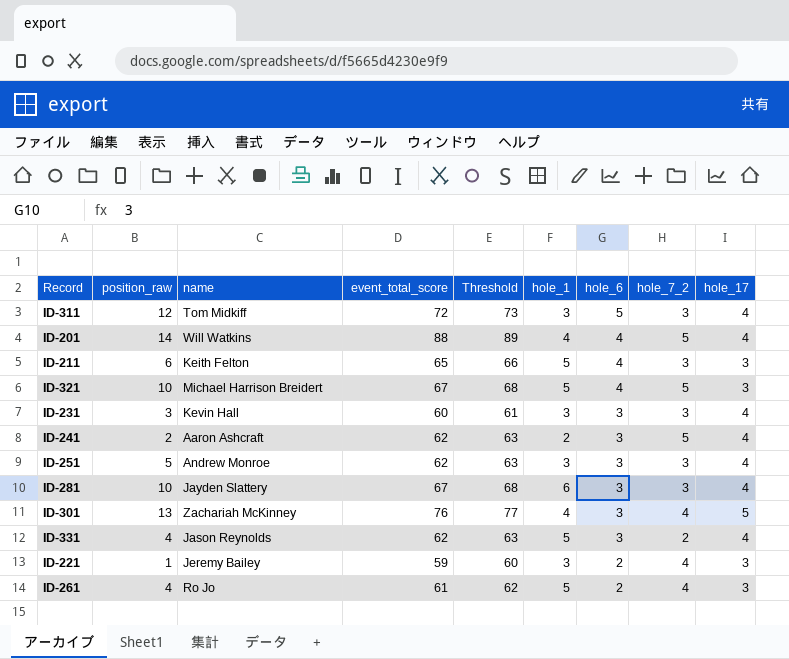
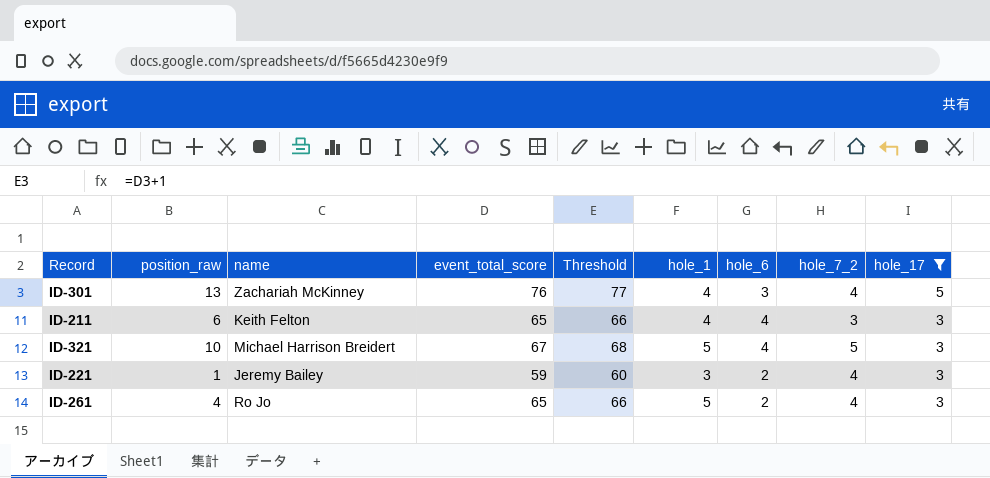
filter: none -> hole_17 != 4
row order: hole_6 descending -> hole_17 descending
ID-211 | hole_1: 5 -> 4
ID-261 | event_total_score: 61 -> 65
ID-261 | Threshold: 62 -> 66

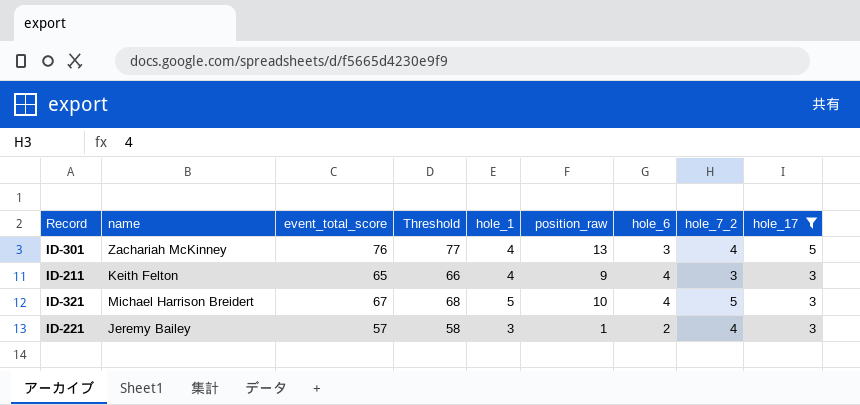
column position_raw | position: 2 -> 6
row ID-261: 4 | Ro Jo | 65 | 66 | 5 | 2 | 4 | 3 -> none
ID-211 | position_raw: 6 -> 9
ID-221 | event_total_score: 59 -> 57
ID-221 | Threshold: 60 -> 58

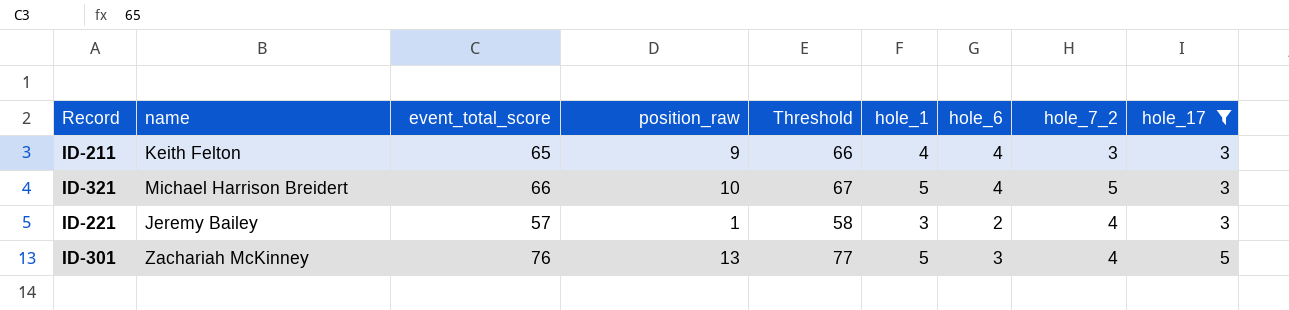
row order: hole_17 descending -> hole_17 ascending
column position_raw | position: 6 -> 4
ID-321 | event_total_score: 67 -> 66
ID-321 | Threshold: 68 -> 67
ID-301 | hole_1: 4 -> 5

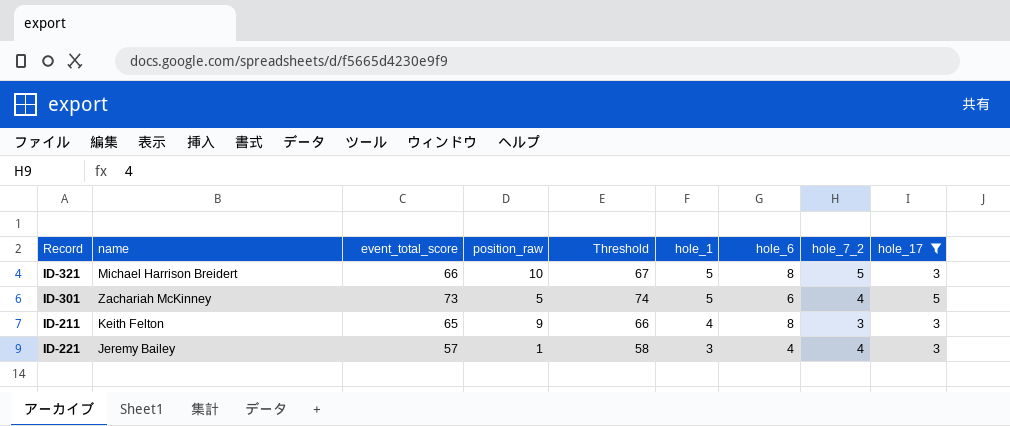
row order: hole_17 ascending -> hole_1 descending
ID-321 | hole_6: 4 -> 8
ID-301 | event_total_score: 76 -> 73
ID-301 | position_raw: 13 -> 5
ID-301 | Threshold: 77 -> 74
ID-301 | hole_6: 3 -> 6
ID-211 | hole_6: 4 -> 8
ID-221 | hole_6: 2 -> 4

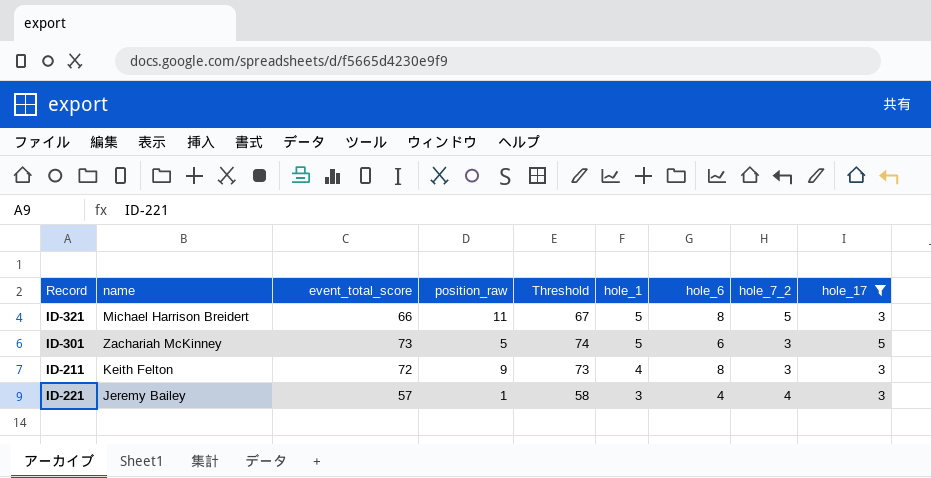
ID-321 | position_raw: 10 -> 11
ID-301 | hole_7_2: 4 -> 3
ID-211 | event_total_score: 65 -> 72
ID-211 | Threshold: 66 -> 73

